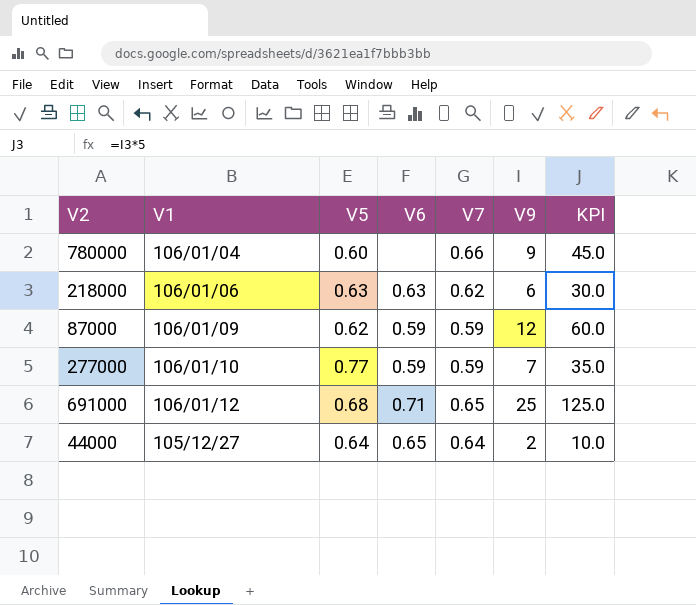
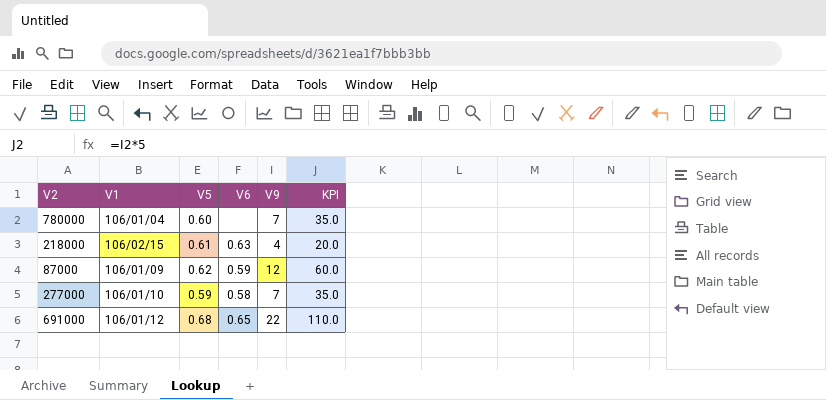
column V7 | position: 5 -> none
row 44000: 105/12/27 | 0.64 | 0.65 | 0.64 | 2 | 10.0 -> none
780000 | V9: 9 -> 7
780000 | KPI: 45.0 -> 35.0
218000 | V1: 106/01/06 -> 106/02/15
218000 | V5: 0.63 -> 0.61
218000 | V9: 6 -> 4
218000 | KPI: 30.0 -> 20.0
277000 | V5: 0.77 -> 0.59
277000 | V6: 0.59 -> 0.58
691000 | V6: 0.71 -> 0.65
691000 | V9: 25 -> 22
691000 | KPI: 125.0 -> 110.0

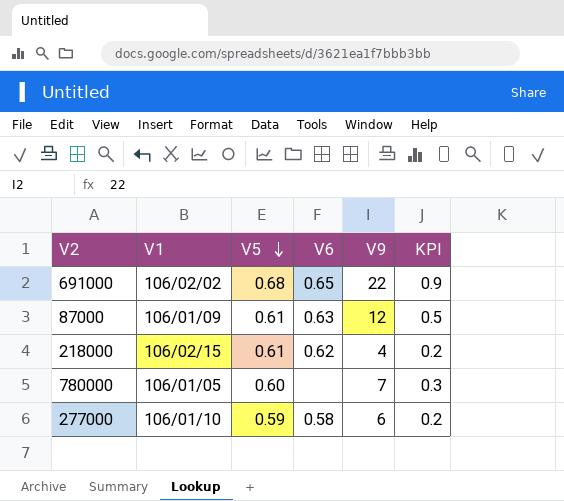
row order: none -> V5 descending
column KPI | formula: [V9] * 5 -> [V9] * 0.04
691000 | V1: 106/01/12 -> 106/02/02
87000 | V5: 0.62 -> 0.61
87000 | V6: 0.59 -> 0.63
218000 | V6: 0.63 -> 0.62
780000 | V1: 106/01/04 -> 106/01/05
277000 | V9: 7 -> 6

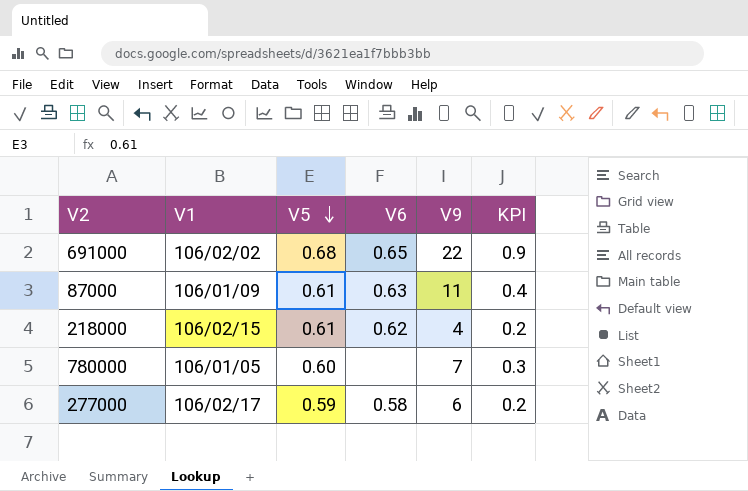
87000 | V9: 12 -> 11
87000 | KPI: 0.5 -> 0.4
277000 | V1: 106/01/10 -> 106/02/17

